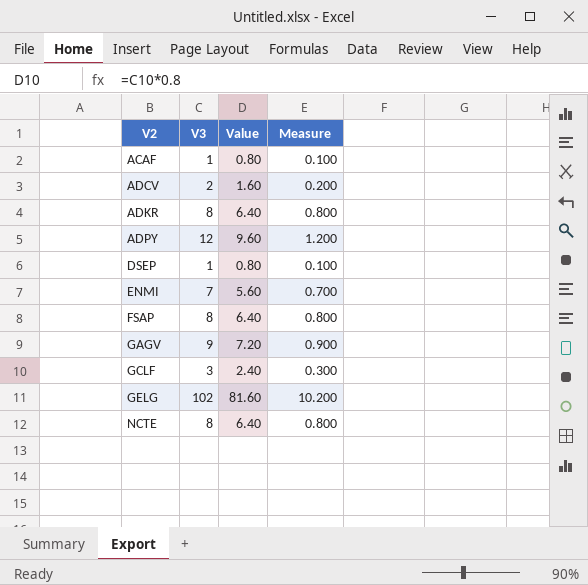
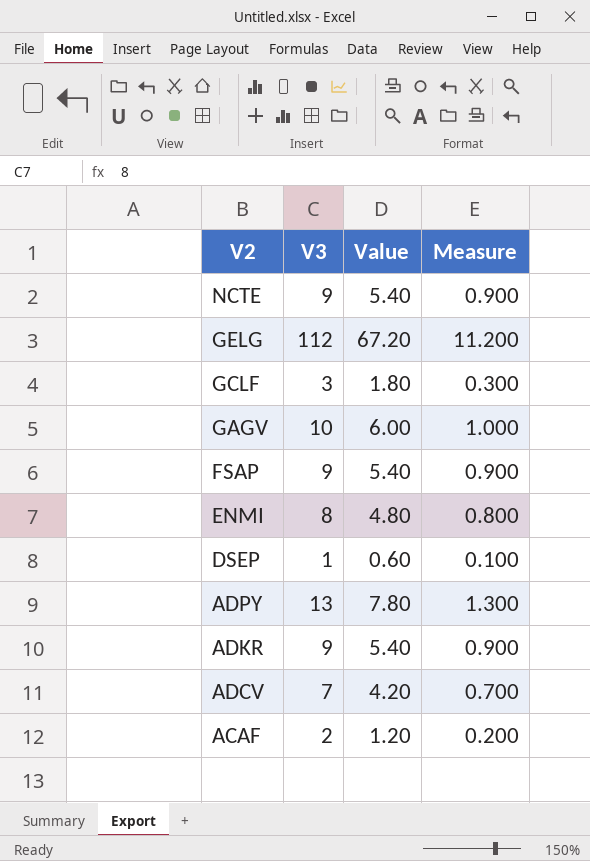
row order: V2 ascending -> V2 descending
column Value | formula: [V3] * 0.8 -> [V3] * 0.6
NCTE | V3: 8 -> 9
NCTE | Measure: 0.800 -> 0.900
GELG | V3: 102 -> 112
GELG | Measure: 10.200 -> 11.200
GAGV | V3: 9 -> 10
GAGV | Measure: 0.900 -> 1.000
FSAP | V3: 8 -> 9
FSAP | Measure: 0.800 -> 0.900
ENMI | V3: 7 -> 8
ENMI | Measure: 0.700 -> 0.800
ADPY | V3: 12 -> 13
ADPY | Measure: 1.200 -> 1.300
ADKR | V3: 8 -> 9
ADKR | Measure: 0.800 -> 0.900
ADCV | V3: 2 -> 7
ADCV | Measure: 0.200 -> 0.700
ACAF | V3: 1 -> 2
ACAF | Measure: 0.100 -> 0.200

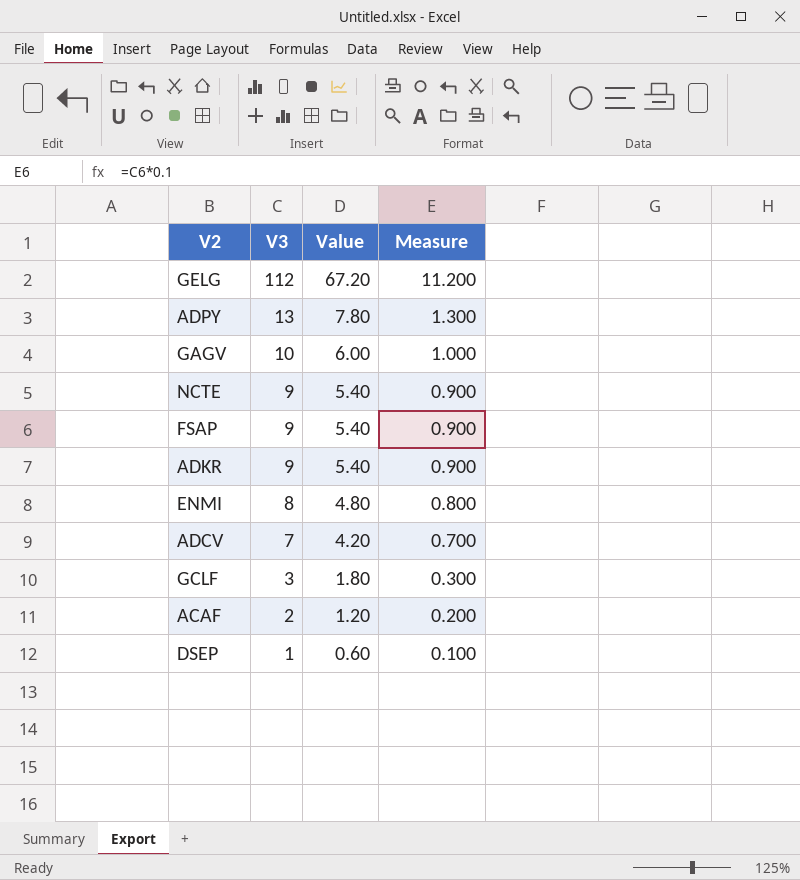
row order: V2 descending -> V3 descending

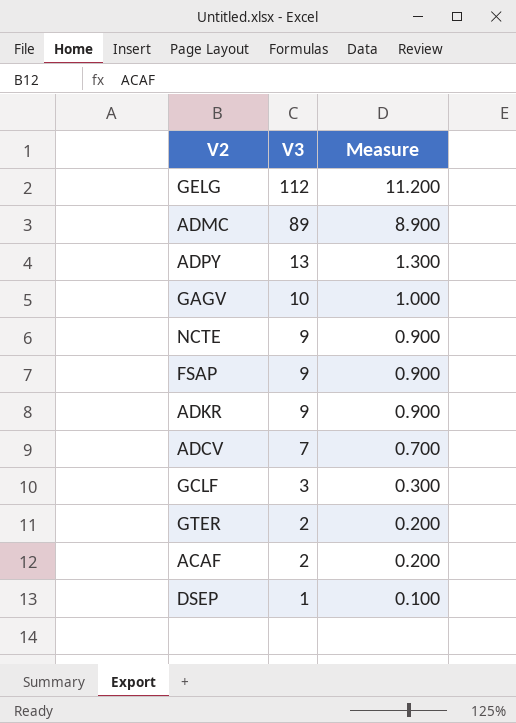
column Value | formula: [V3] * 0.6 -> none
row ENMI: 8 | 4.80 | 0.800 -> none
row ADMC: none -> 89 | 8.900
row GTER: none -> 2 | 0.200

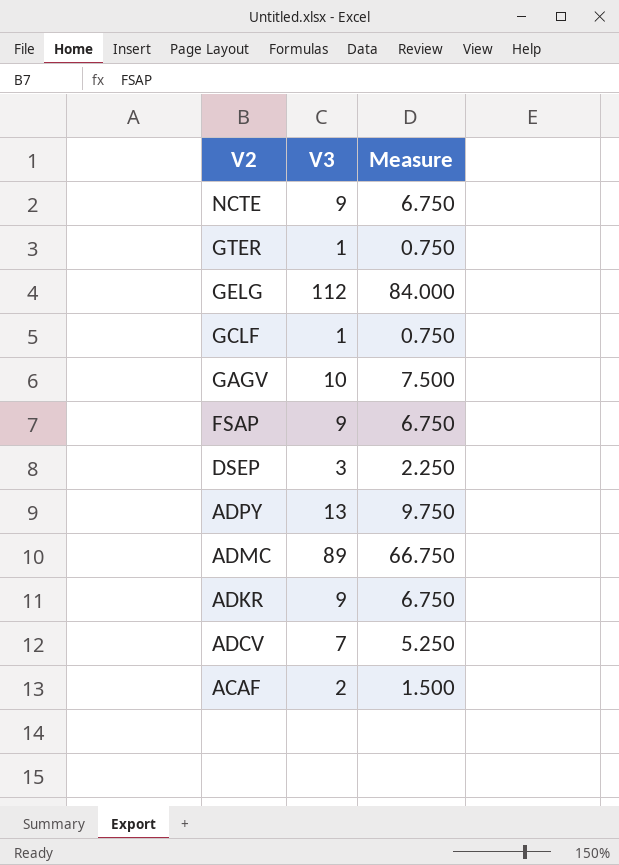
row order: V3 descending -> V2 descending
column Measure | formula: [V3] * 0.1 -> [V3] * 0.75
GTER | V3: 2 -> 1
GCLF | V3: 3 -> 1
DSEP | V3: 1 -> 3

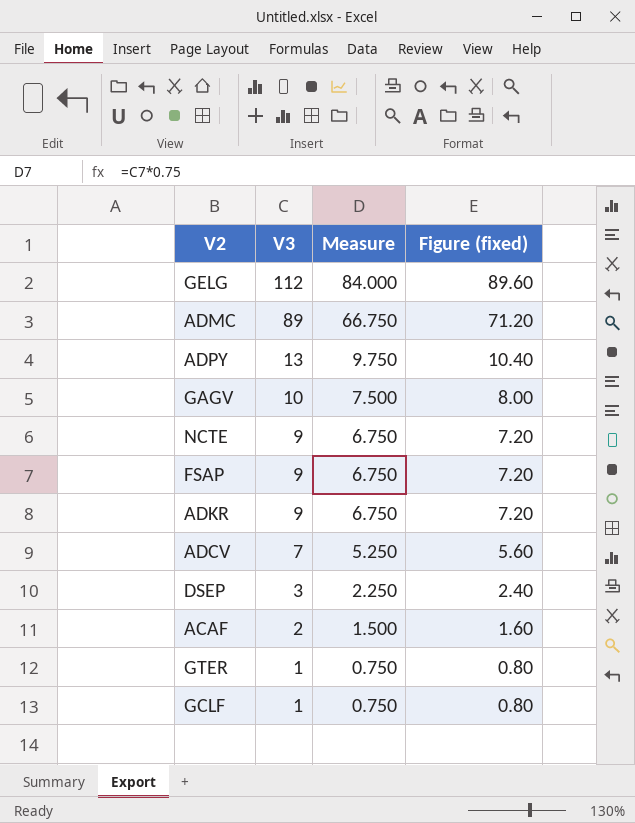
row order: V2 descending -> V3 descending
column Figure (fixed) | formula: none -> [V3] * 0.8

